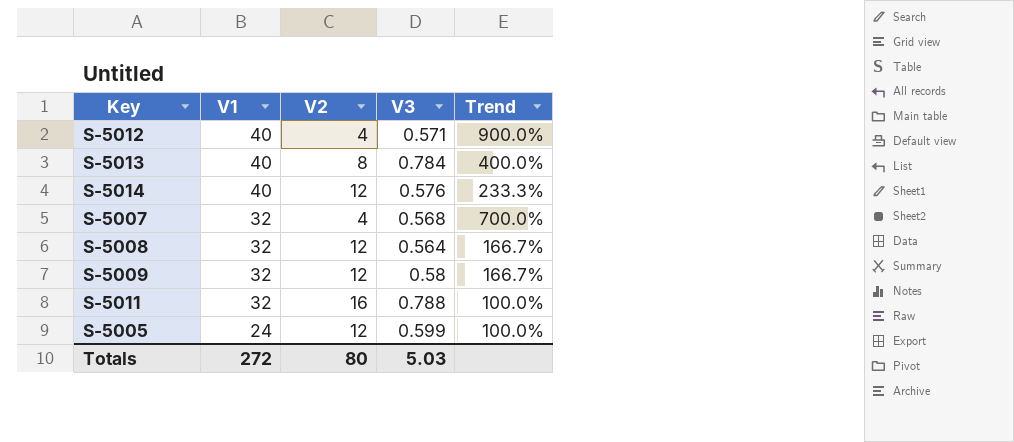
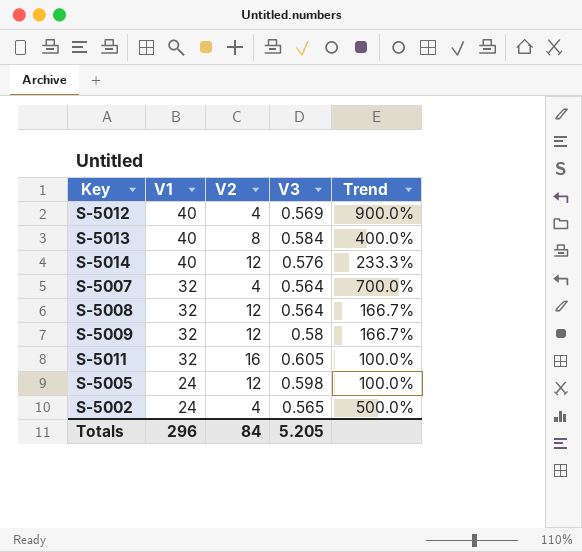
S-5012 | V3: 0.571 -> 0.569
S-5013 | V3: 0.784 -> 0.584
S-5007 | V3: 0.568 -> 0.564
S-5011 | V3: 0.788 -> 0.605
S-5005 | V3: 0.599 -> 0.598
row S-5002: none -> 24 | 4 | 0.565 | 500.0%
Totals | V1: 272 -> 296
Totals | V2: 80 -> 84
Totals | V3: 5.03 -> 5.205

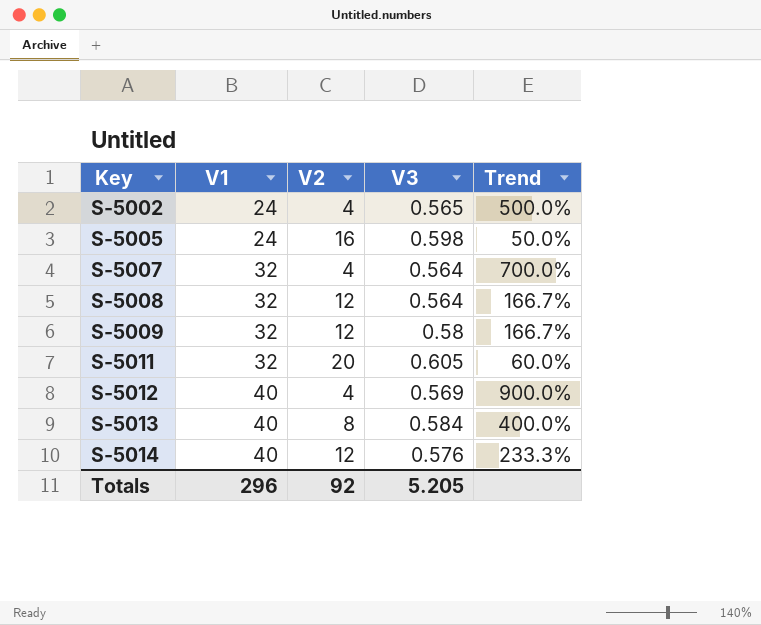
row order: V1 descending -> Key ascending
S-5005 | V2: 12 -> 16
S-5005 | Trend: 100.0% -> 50.0%
S-5011 | V2: 16 -> 20
S-5011 | Trend: 100.0% -> 60.0%
Totals | V2: 84 -> 92

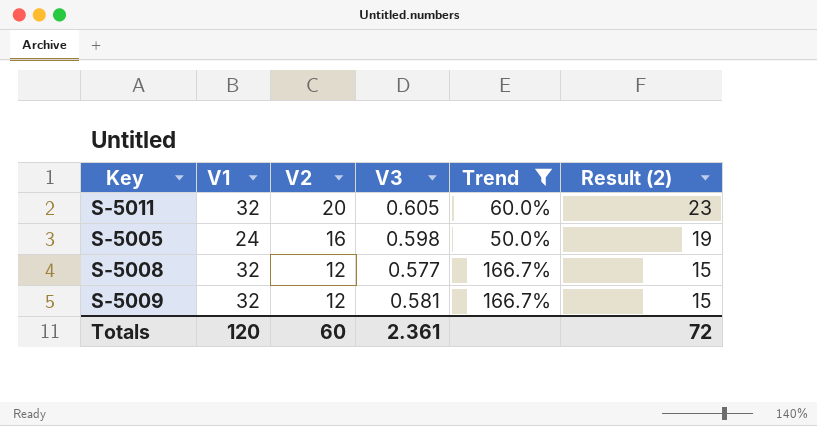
filter: none -> Trend <= 166.7%
row order: Key ascending -> V2 descending
column Result (2) | formula: none -> [V2] + 3
S-5008 | V3: 0.564 -> 0.577
S-5009 | V3: 0.58 -> 0.581
Totals | V1: 296 -> 120
Totals | V2: 92 -> 60
Totals | V3: 5.205 -> 2.361

